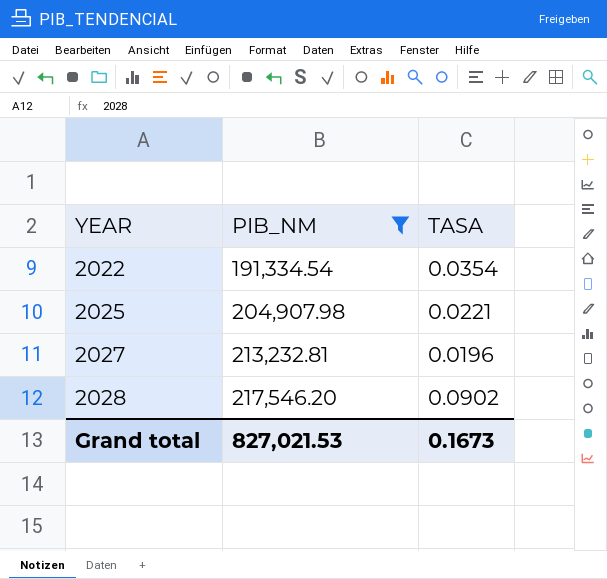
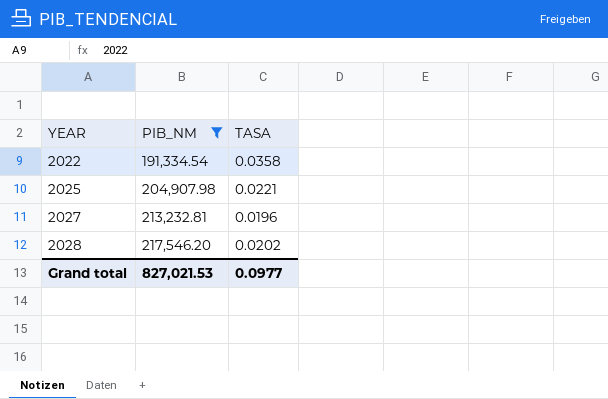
2022 | TASA: 0.0354 -> 0.0358
2028 | TASA: 0.0902 -> 0.0202
Grand total | TASA: 0.1673 -> 0.0977

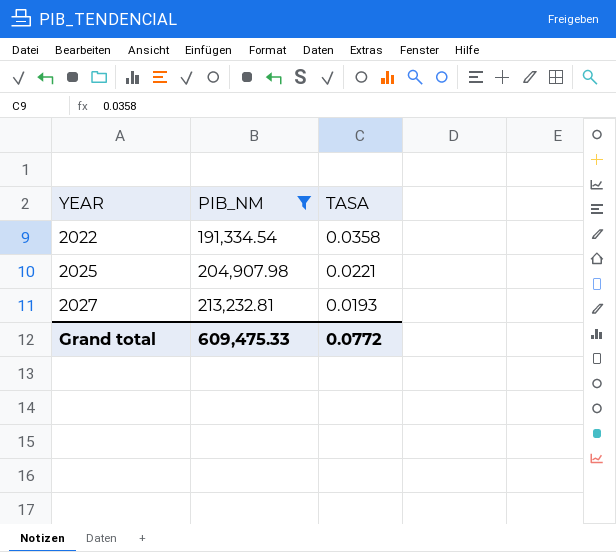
row 2028: 217,546.20 | 0.0202 -> none
2027 | TASA: 0.0196 -> 0.0193
Grand total | PIB_NM: 827,021.53 -> 609,475.33
Grand total | TASA: 0.0977 -> 0.0772

